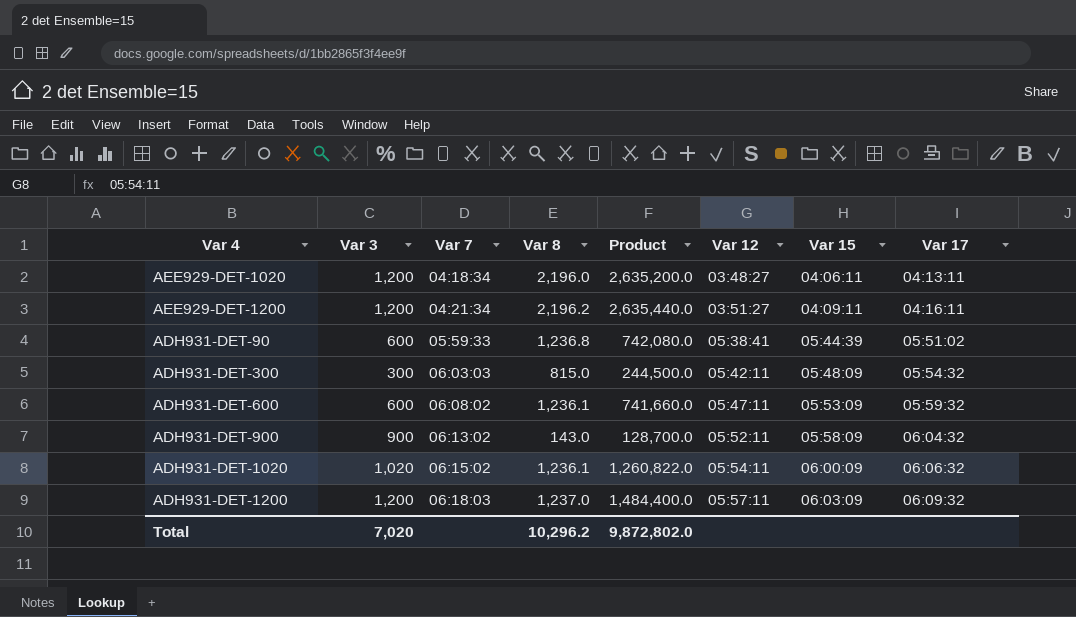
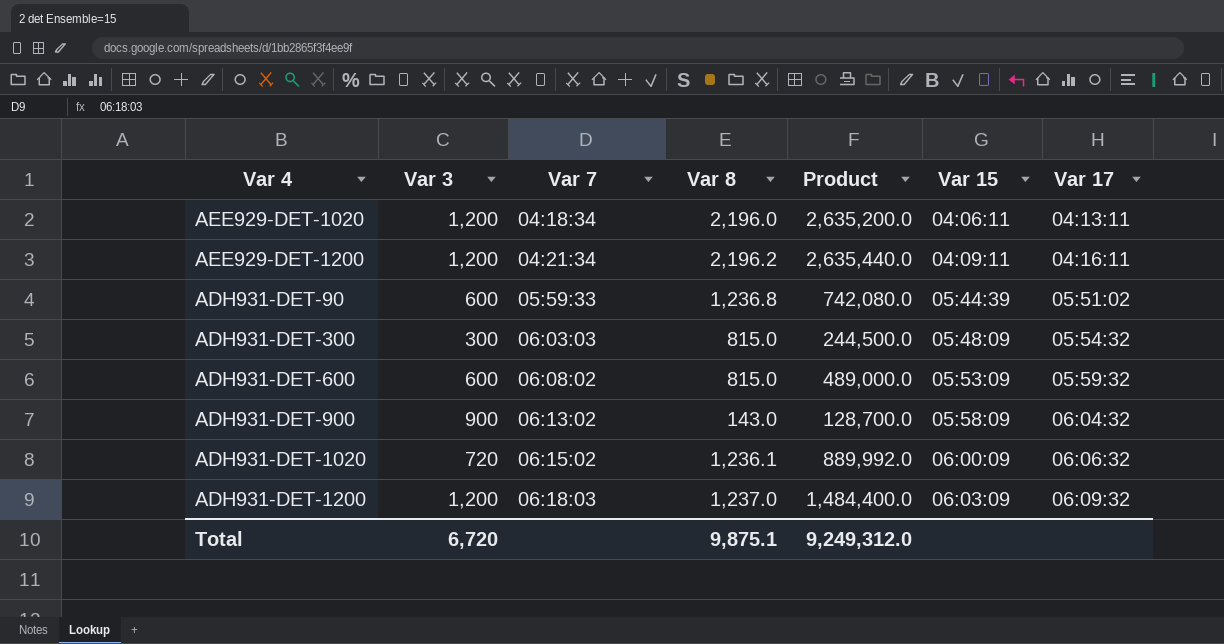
column Var 12 | position: 6 -> none
ADH931-DET-600 | Var 8: 1,236.1 -> 815.0
ADH931-DET-600 | Product: 741,660.0 -> 489,000.0
ADH931-DET-1020 | Var 3: 1,020 -> 720
ADH931-DET-1020 | Product: 1,260,822.0 -> 889,992.0
Total | Var 3: 7,020 -> 6,720
Total | Var 8: 10,296.2 -> 9,875.1
Total | Product: 9,872,802.0 -> 9,249,312.0

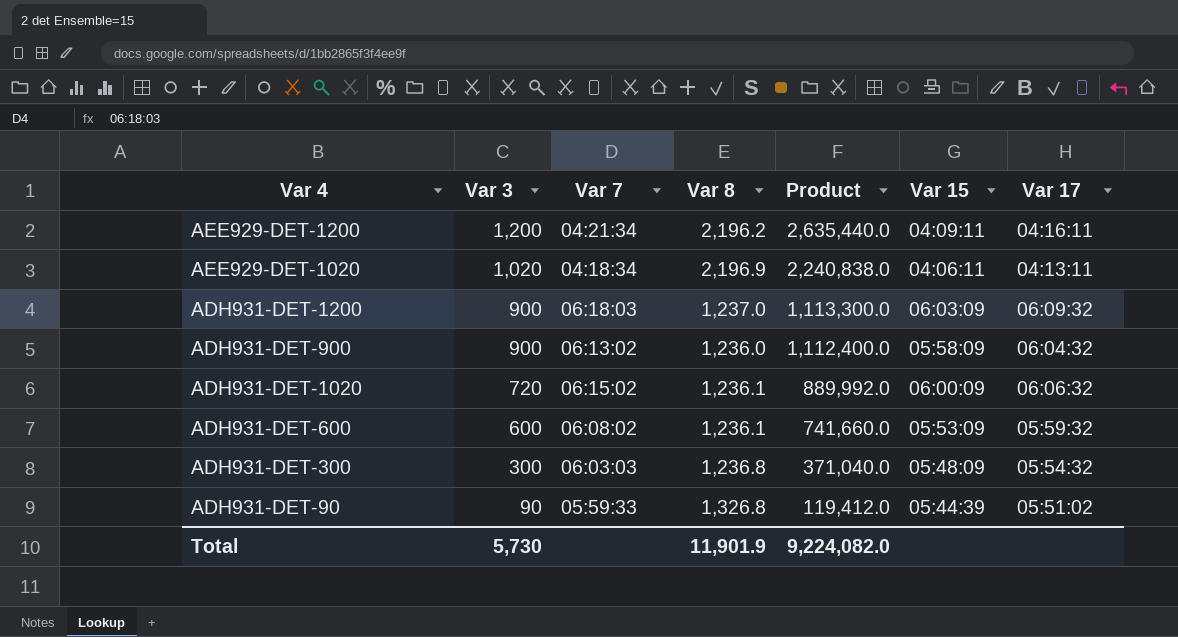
row order: Var 7 ascending -> Var 3 descending
AEE929-DET-1020 | Var 3: 1,200 -> 1,020
AEE929-DET-1020 | Var 8: 2,196.0 -> 2,196.9
AEE929-DET-1020 | Product: 2,635,200.0 -> 2,240,838.0
ADH931-DET-1200 | Var 3: 1,200 -> 900
ADH931-DET-1200 | Product: 1,484,400.0 -> 1,113,300.0
ADH931-DET-900 | Var 8: 143.0 -> 1,236.0
ADH931-DET-900 | Product: 128,700.0 -> 1,112,400.0
ADH931-DET-600 | Var 8: 815.0 -> 1,236.1
ADH931-DET-600 | Product: 489,000.0 -> 741,660.0
ADH931-DET-300 | Var 8: 815.0 -> 1,236.8
ADH931-DET-300 | Product: 244,500.0 -> 371,040.0
ADH931-DET-90 | Var 3: 600 -> 90
ADH931-DET-90 | Var 8: 1,236.8 -> 1,326.8
ADH931-DET-90 | Product: 742,080.0 -> 119,412.0
Total | Var 3: 6,720 -> 5,730
Total | Var 8: 9,875.1 -> 11,901.9
Total | Product: 9,249,312.0 -> 9,224,082.0

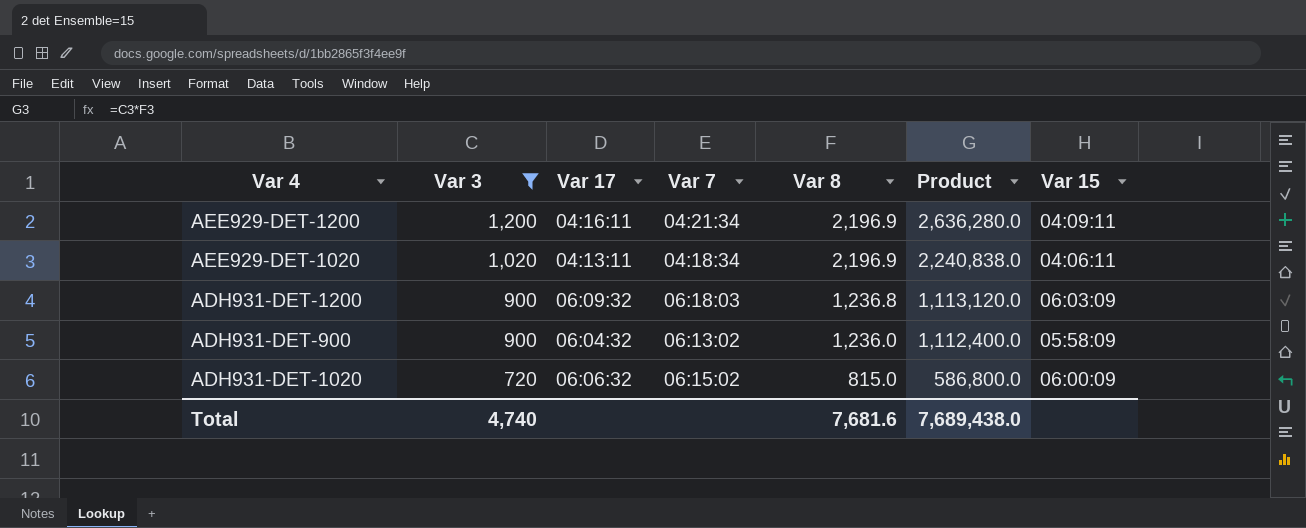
filter: none -> Var 3 >= 720
column Var 17 | position: 7 -> 3
AEE929-DET-1200 | Var 8: 2,196.2 -> 2,196.9
AEE929-DET-1200 | Product: 2,635,440.0 -> 2,636,280.0
ADH931-DET-1200 | Var 8: 1,237.0 -> 1,236.8
ADH931-DET-1200 | Product: 1,113,300.0 -> 1,113,120.0
ADH931-DET-1020 | Var 8: 1,236.1 -> 815.0
ADH931-DET-1020 | Product: 889,992.0 -> 586,800.0
Total | Var 3: 5,730 -> 4,740
Total | Var 8: 11,901.9 -> 7,681.6
Total | Product: 9,224,082.0 -> 7,689,438.0

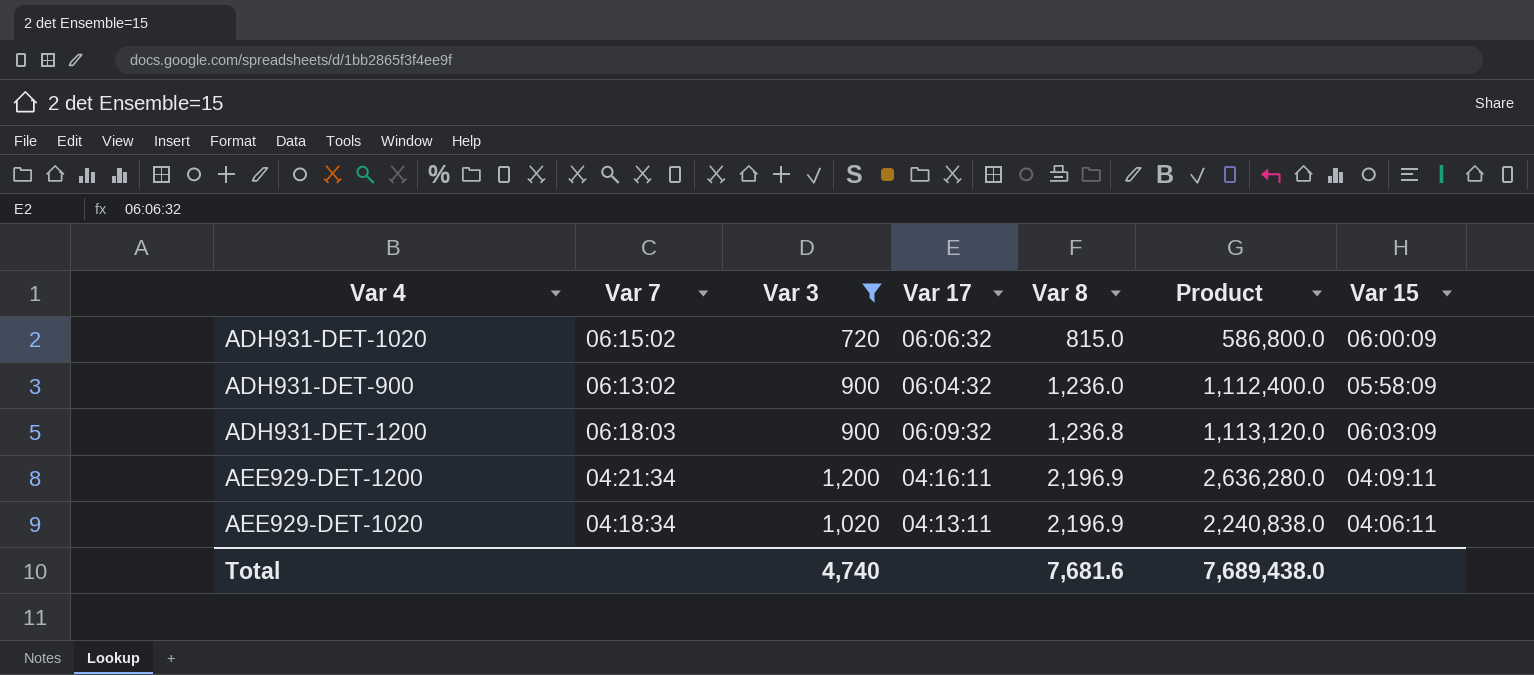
row order: Var 3 descending -> Var 8 ascending
column Var 7 | position: 4 -> 2

